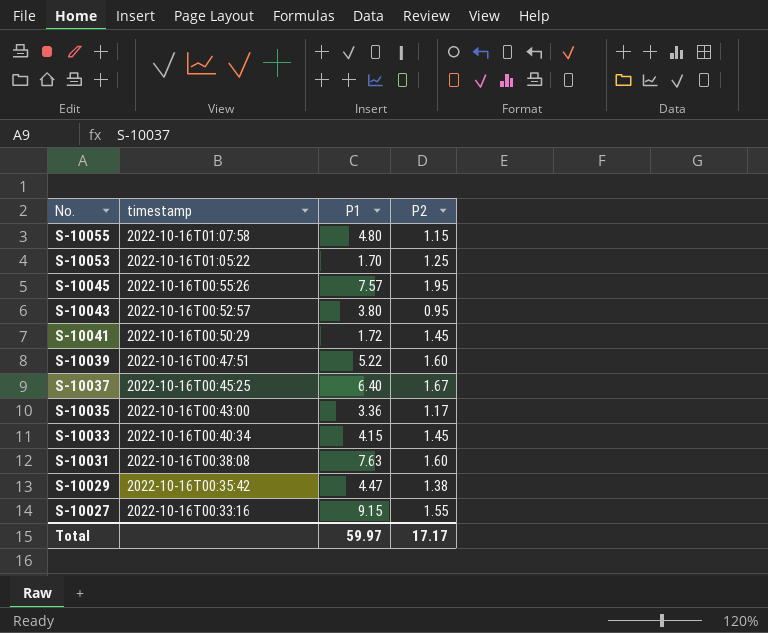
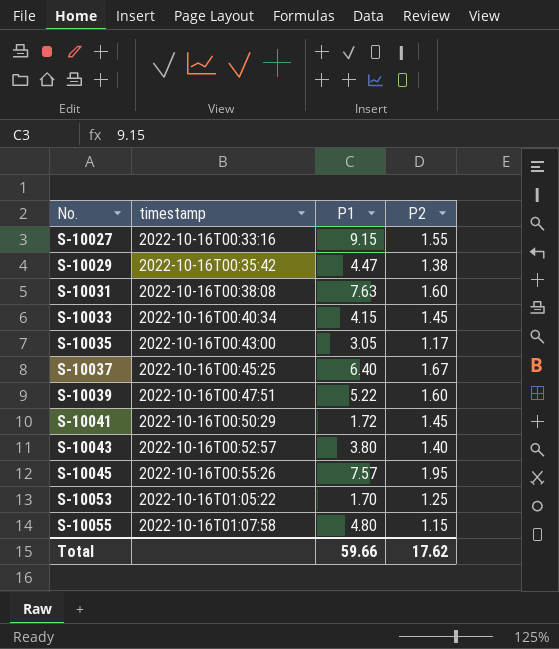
row order: No. descending -> No. ascending
S-10035 | P1: 3.36 -> 3.05
S-10043 | P2: 0.95 -> 1.40
Total | P1: 59.97 -> 59.66
Total | P2: 17.17 -> 17.62

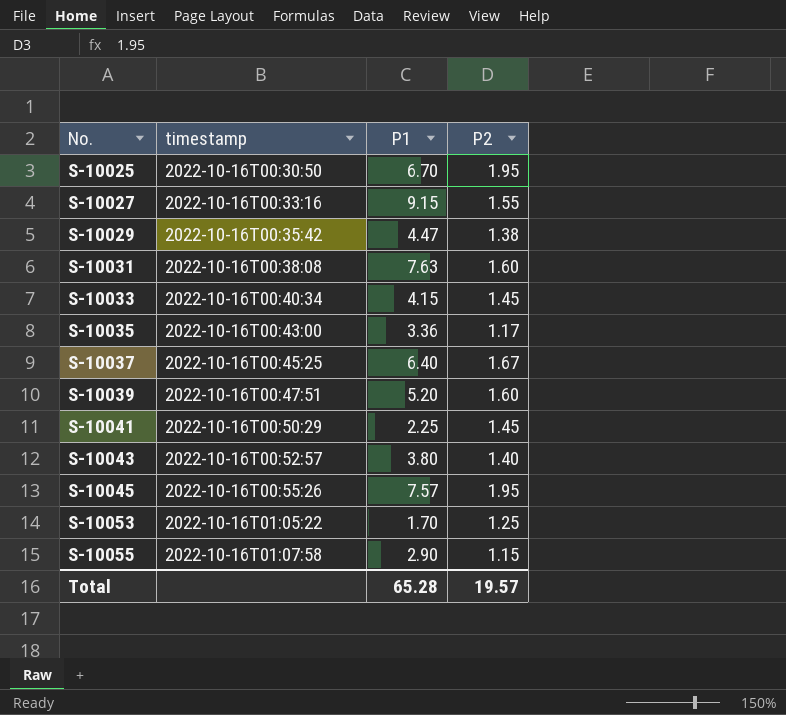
row S-10025: none -> 2022-10-16T00:30:50 | 6.70 | 1.95
S-10035 | P1: 3.05 -> 3.36
S-10039 | P1: 5.22 -> 5.20
S-10041 | P1: 1.72 -> 2.25
S-10055 | P1: 4.80 -> 2.90
Total | P1: 59.66 -> 65.28
Total | P2: 17.62 -> 19.57

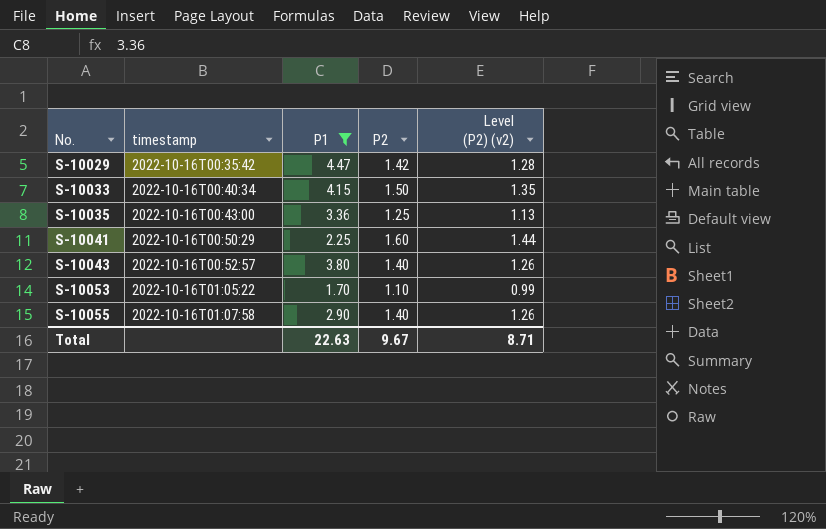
filter: none -> P1 <= 4.47
column Level (P2) (v2) | formula: none -> [P2] * 0.9
S-10029 | P2: 1.38 -> 1.42
S-10033 | P2: 1.45 -> 1.50
S-10035 | P2: 1.17 -> 1.25
S-10041 | P2: 1.45 -> 1.60
S-10053 | P2: 1.25 -> 1.10
S-10055 | P2: 1.15 -> 1.40
Total | P1: 65.28 -> 22.63
Total | P2: 19.57 -> 9.67

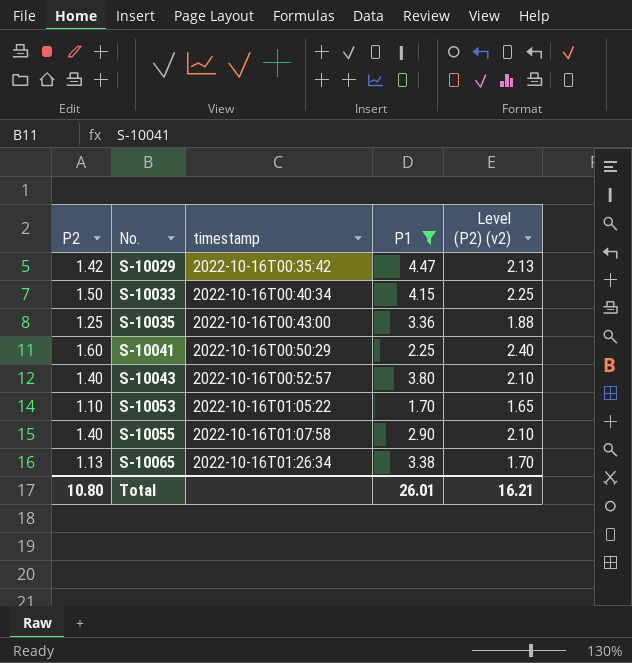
column P2 | position: 4 -> 1
column Level (P2) (v2) | formula: [P2] * 0.9 -> [P2] * 1.5
row S-10065: none -> 1.13 | 2022-10-16T01:26:34 | 3.38 | 1.70
Total | P2: 9.67 -> 10.80
Total | P1: 22.63 -> 26.01
Total | Level (P2) (v2): 8.71 -> 16.21

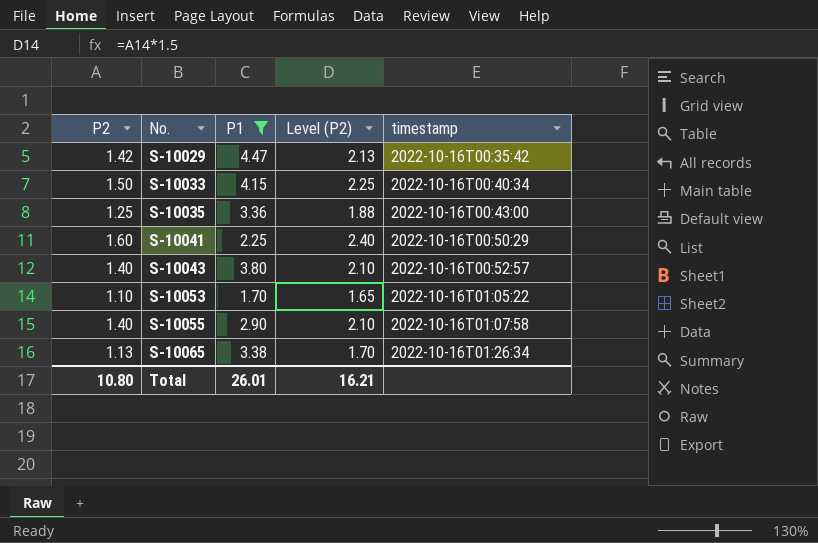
column name: Level (P2) (v2) -> Level (P2)
column timestamp | position: 3 -> 5

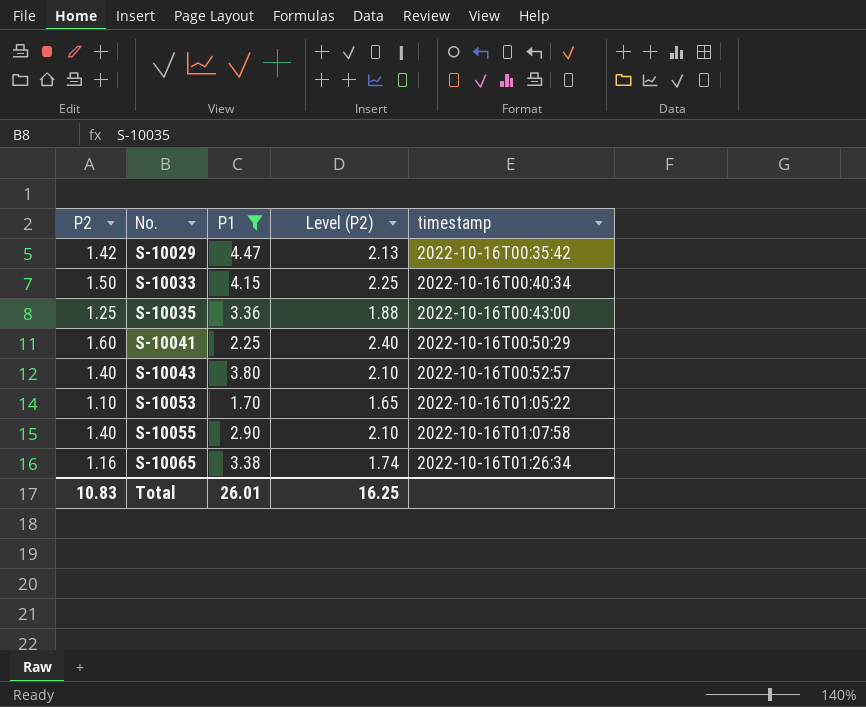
S-10065 | P2: 1.13 -> 1.16
S-10065 | Level (P2): 1.70 -> 1.74
Total | P2: 10.80 -> 10.83
Total | Level (P2): 16.21 -> 16.25

